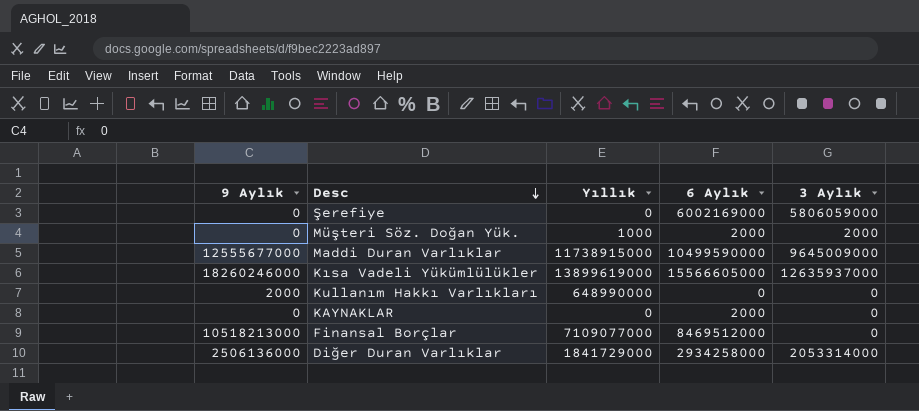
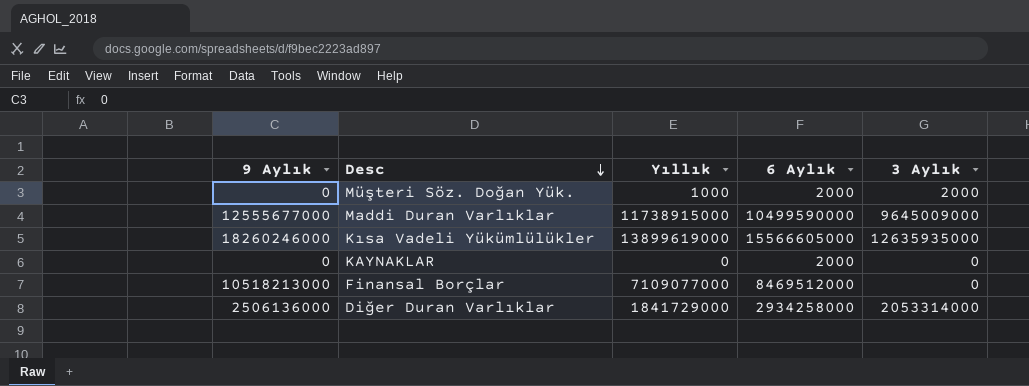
row Şerefiye: 0 | 0 | 6002169000 | 5806059000 -> none
row Kullanım Hakkı Varlıkları: 2000 | 648990000 | 0 | 0 -> none
Kısa Vadeli Yükümlülükler | 3 Aylık: 12635937000 -> 12635935000

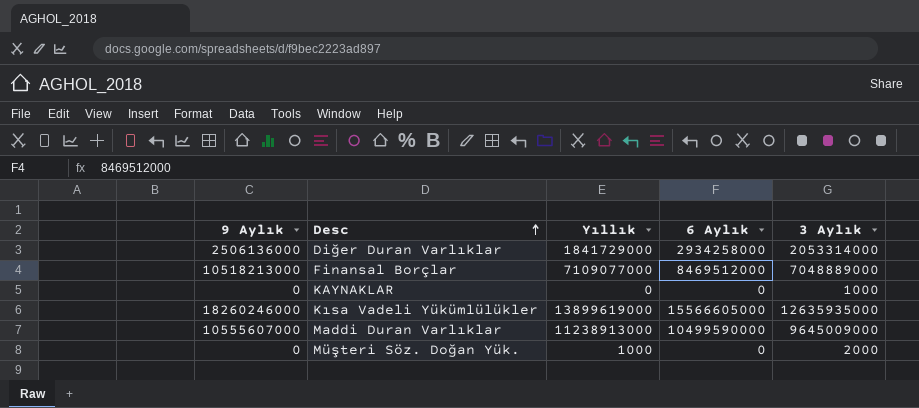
row order: Desc descending -> Desc ascending
Finansal Borçlar | 3 Aylık: 0 -> 7048889000
KAYNAKLAR | 6 Aylık: 2000 -> 0
KAYNAKLAR | 3 Aylık: 0 -> 1000
Maddi Duran Varlıklar | 9 Aylık: 12555677000 -> 10555607000
Maddi Duran Varlıklar | Yıllık: 11738915000 -> 11238913000
Müşteri Söz. Doğan Yük. | 6 Aylık: 2000 -> 0

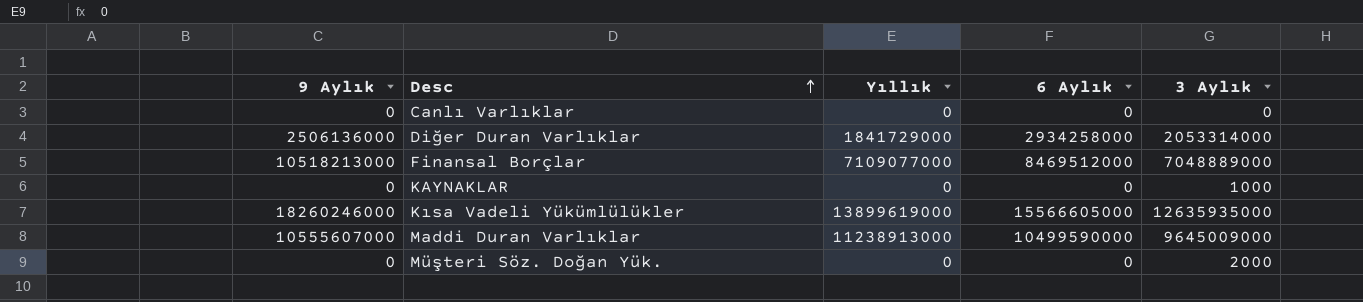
row Canlı Varlıklar: none -> 0 | 0 | 0 | 0
Müşteri Söz. Doğan Yük. | Yıllık: 1000 -> 0

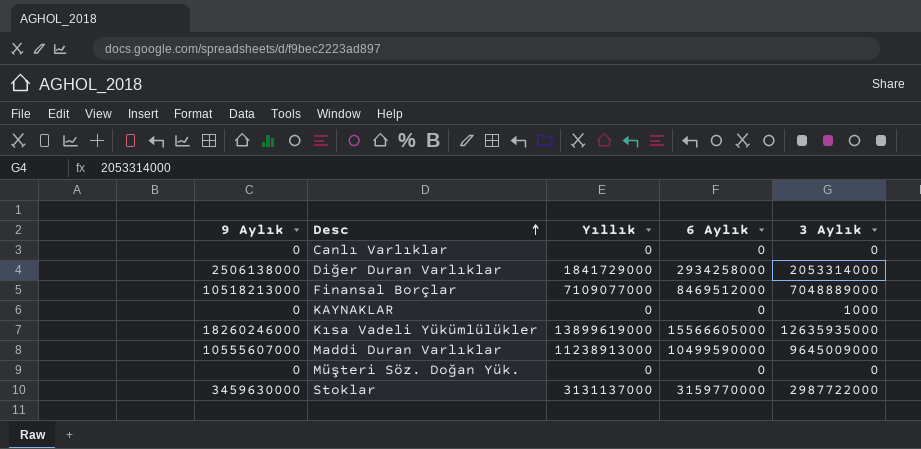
Diğer Duran Varlıklar | 9 Aylık: 2506136000 -> 2506138000
Müşteri Söz. Doğan Yük. | 3 Aylık: 2000 -> 0
row Stoklar: none -> 3459630000 | 3131137000 | 3159770000 | 2987722000

